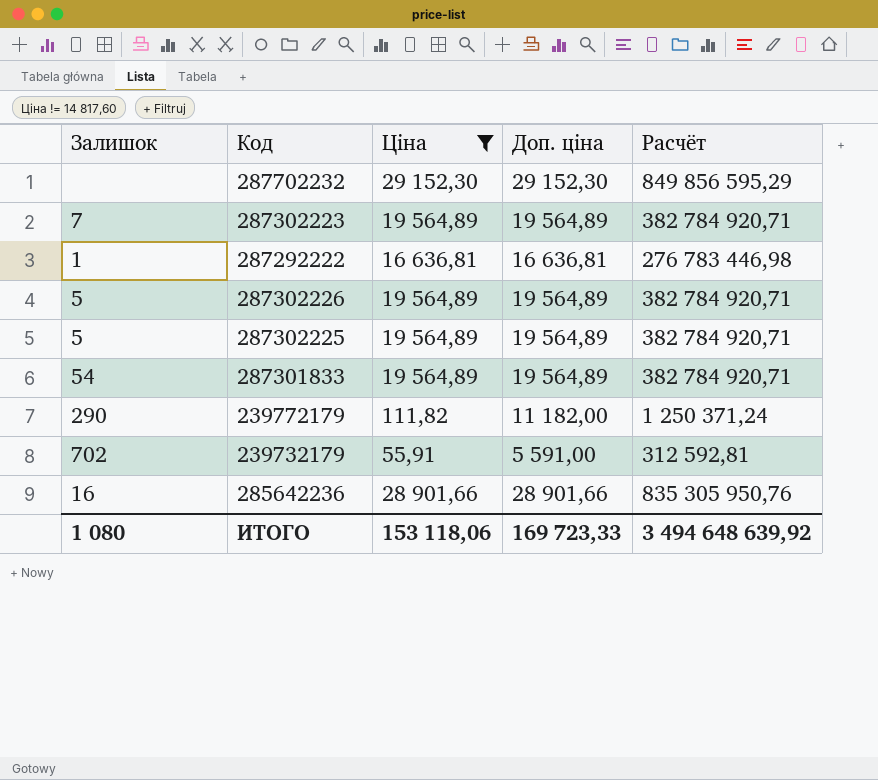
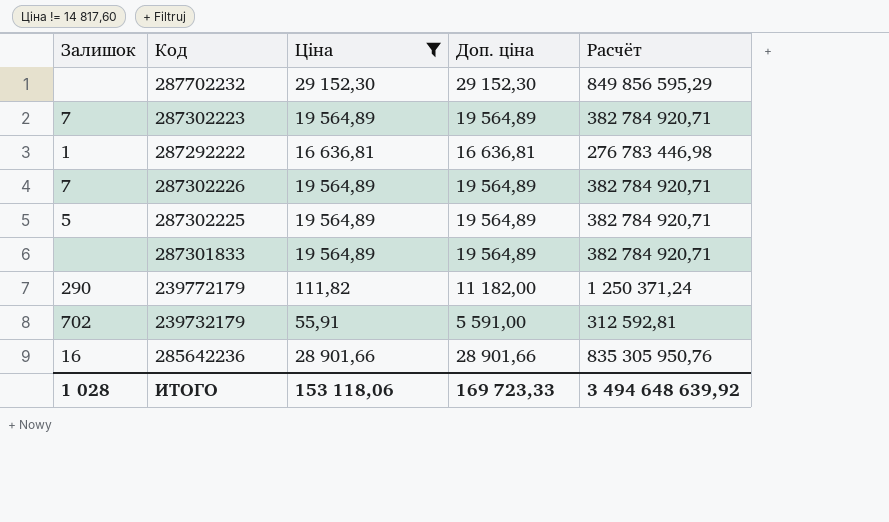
287302226 | Залишок: 5 -> 7
287301833 | Залишок: 54 -> none
ИТОГО | Залишок: 1 080 -> 1 028

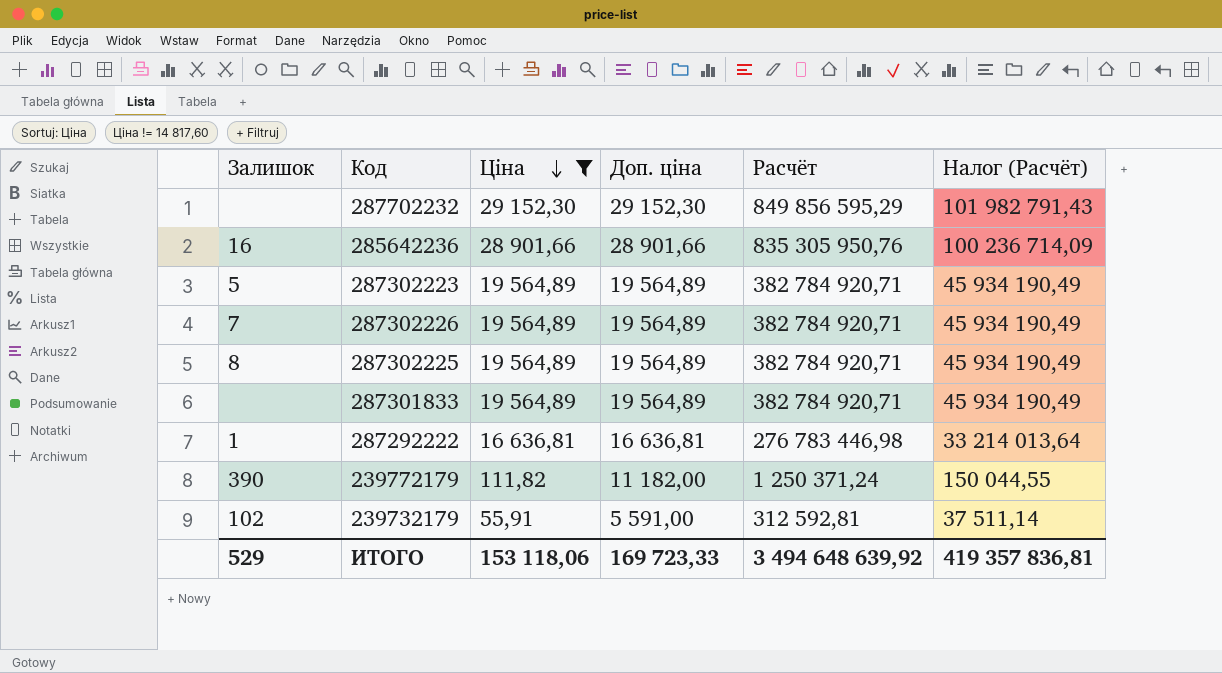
row order: none -> Ціна descending
column Налог (Расчёт) | formula: none -> [Расчёт] * 0,12
287302223 | Залишок: 7 -> 5
287302225 | Залишок: 5 -> 8
239772179 | Залишок: 290 -> 390
239732179 | Залишок: 702 -> 102
ИТОГО | Залишок: 1 028 -> 529

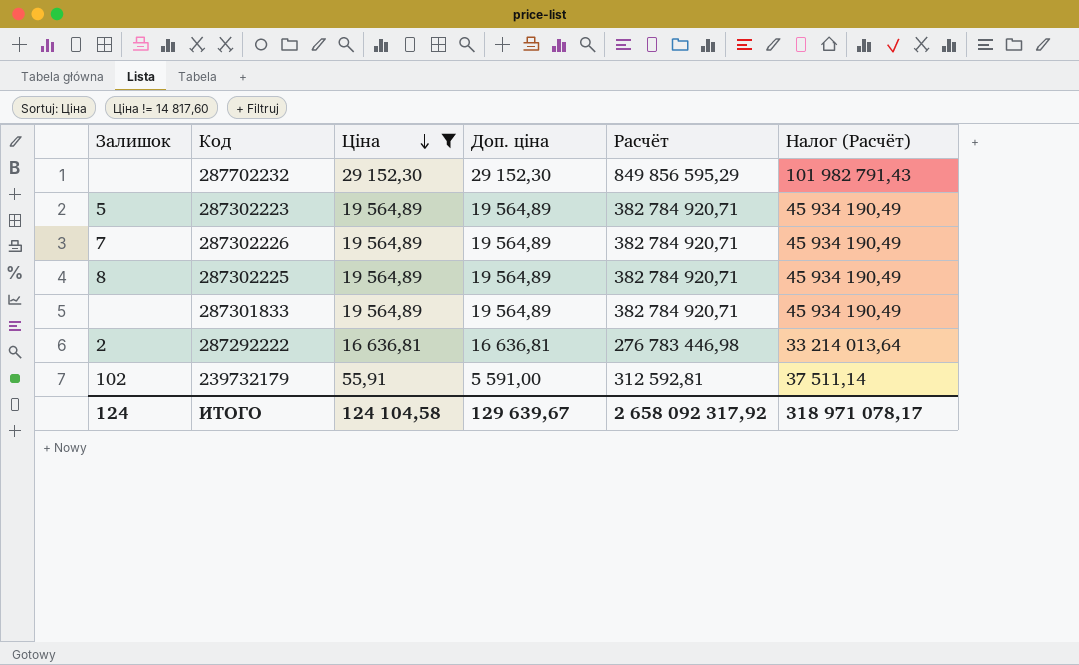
row 285642236: 16 | 28 901,66 | 28 901,66 | 835 305 950,76 | 100 236 714,09 -> none
row 239772179: 390 | 111,82 | 11 182,00 | 1 250 371,24 | 150 044,55 -> none
287292222 | Залишок: 1 -> 2
ИТОГО | Залишок: 529 -> 124
ИТОГО | Ціна: 153 118,06 -> 124 104,58
ИТОГО | Доп. ціна: 169 723,33 -> 129 639,67
ИТОГО | Расчёт: 3 494 648 639,92 -> 2 658 092 317,92
ИТОГО | Налог (Расчёт): 419 357 836,81 -> 318 971 078,17

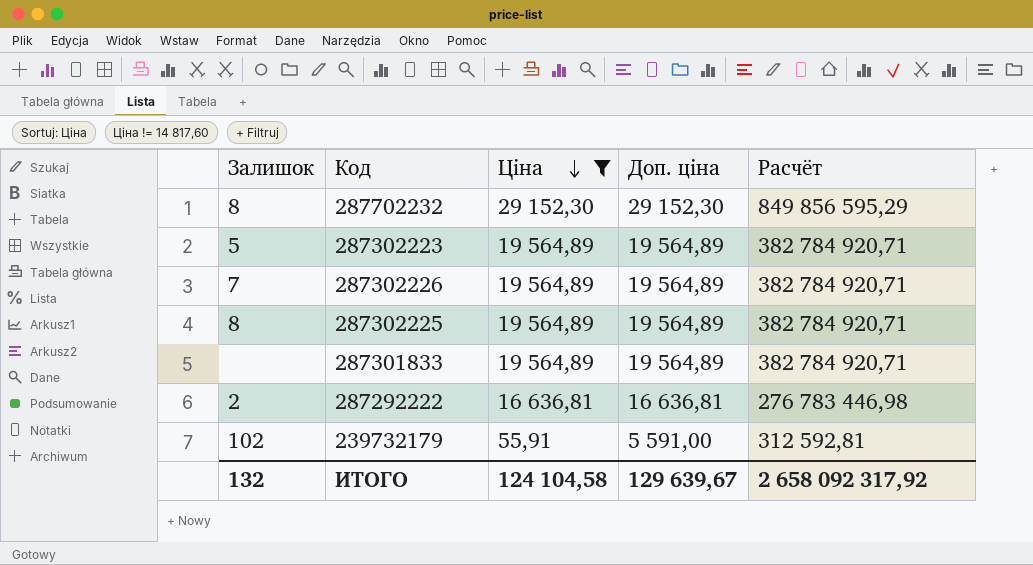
column Налог (Расчёт) | formula: [Расчёт] * 0,12 -> none
287702232 | Залишок: none -> 8
ИТОГО | Залишок: 124 -> 132

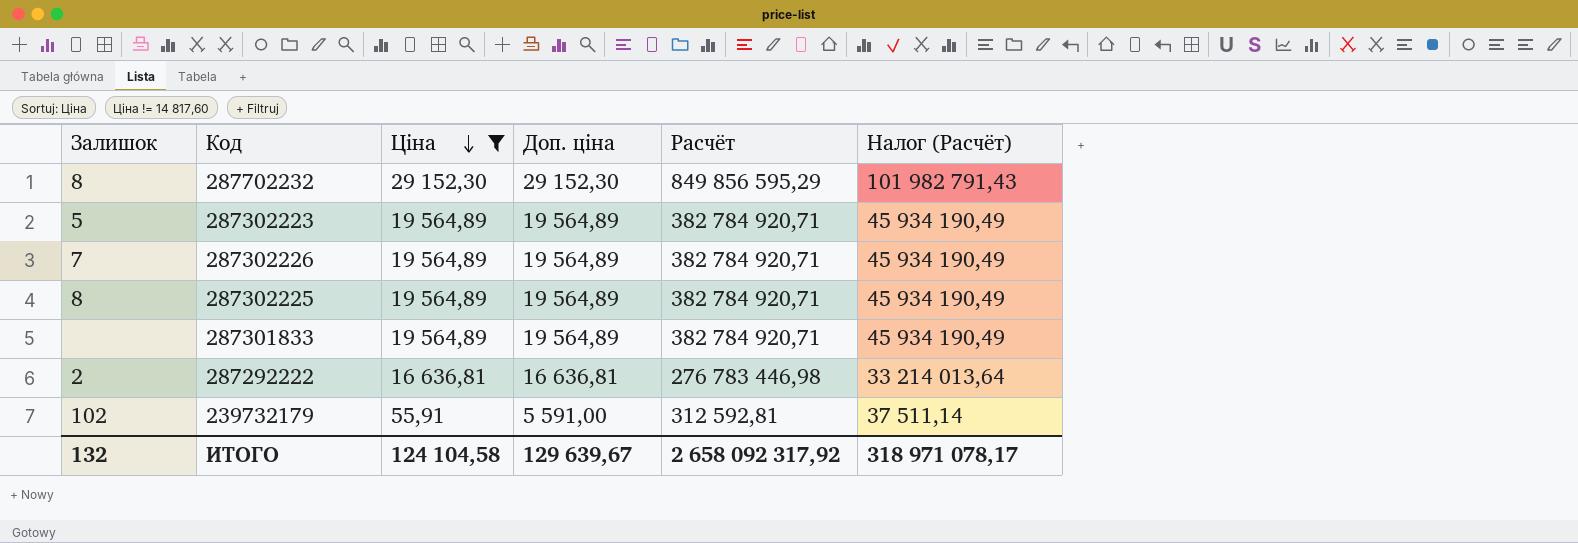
column Налог (Расчёт) | formula: none -> [Расчёт] * 0,12

